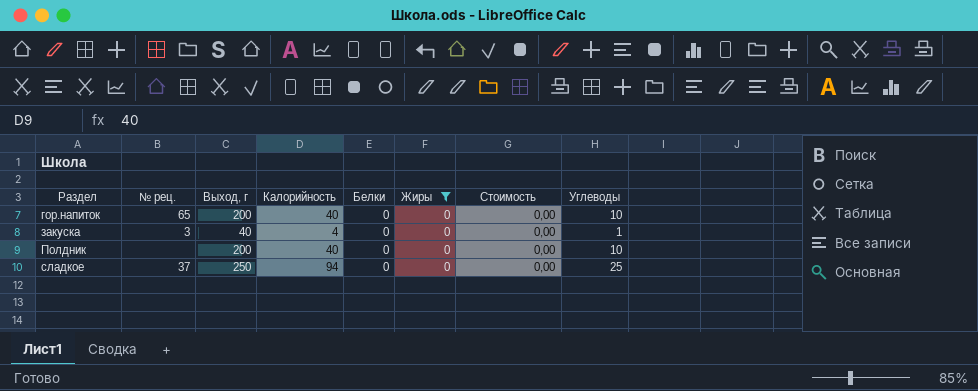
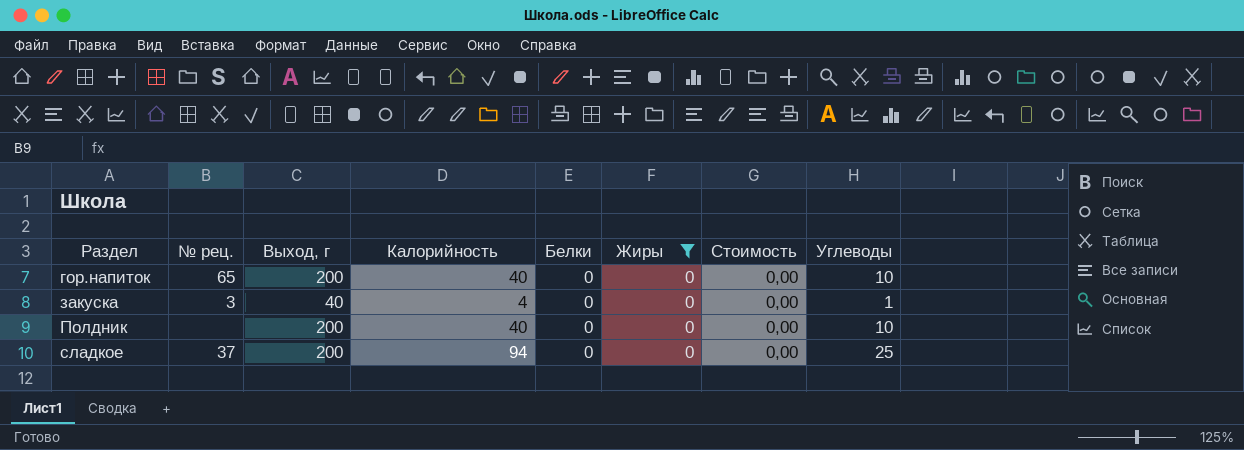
сладкое | Выход, г: 250 -> 200

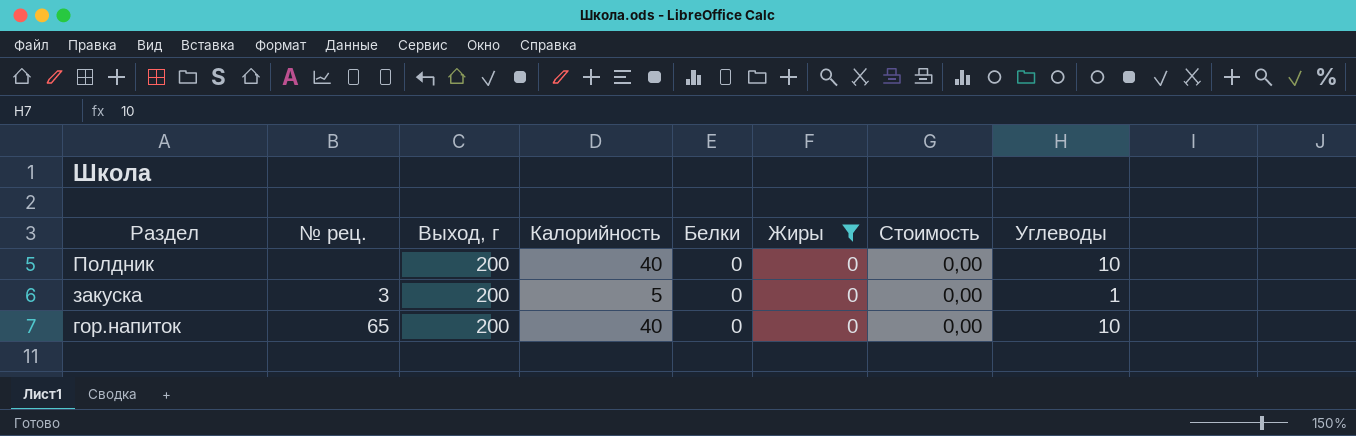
row order: Раздел ascending -> Раздел descending
row сладкое: 37 | 200 | 94 | 0 | 0 | 0,00 | 25 -> none
закуска | Выход, г: 40 -> 200
закуска | Калорийность: 4 -> 5

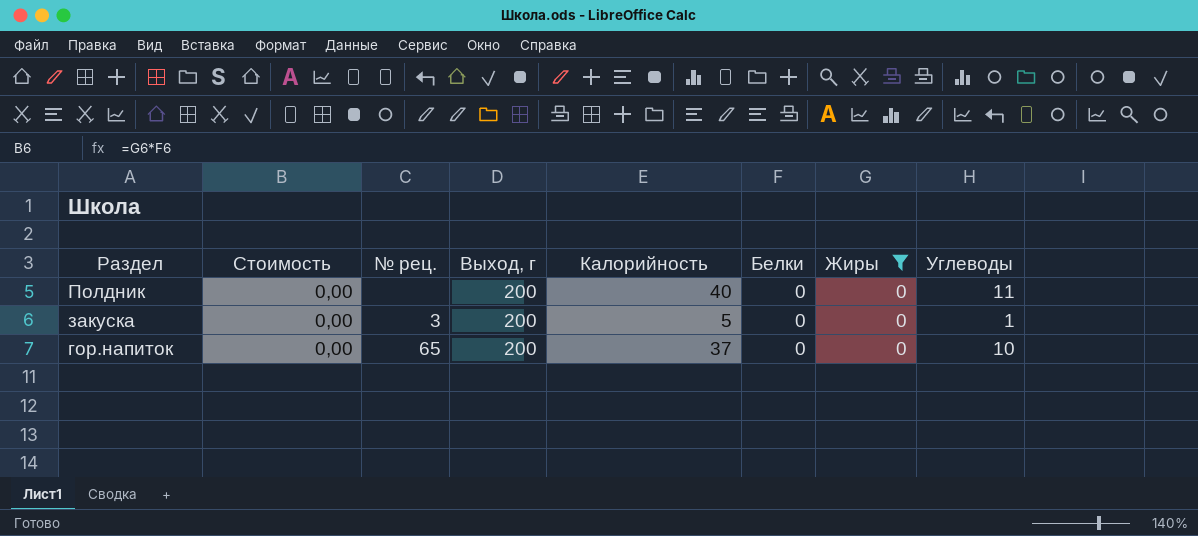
column Стоимость | position: 7 -> 2
Полдник | Углеводы: 10 -> 11
гор.напиток | Калорийность: 40 -> 37

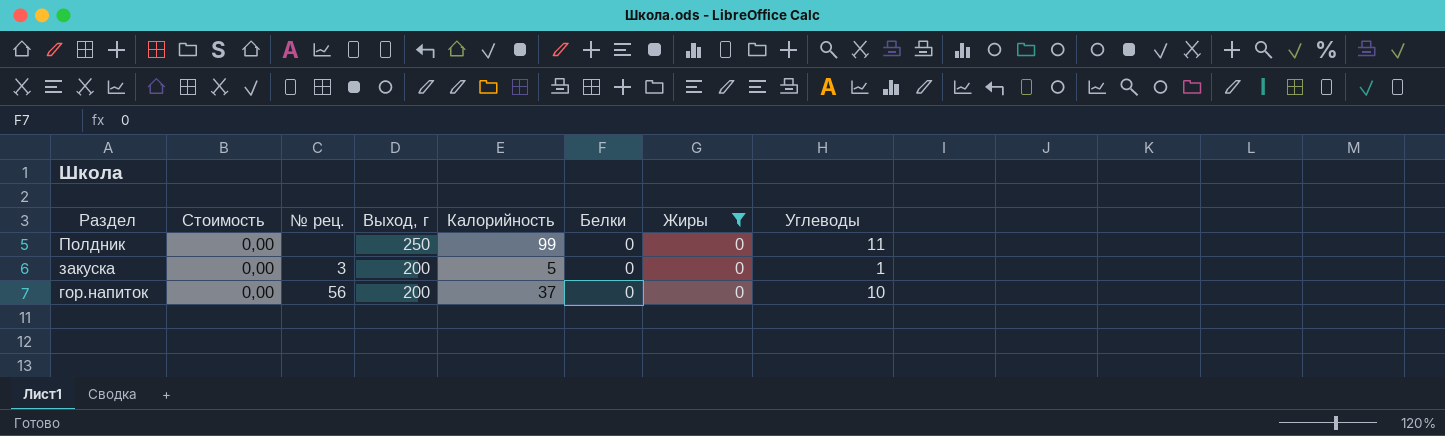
Полдник | Выход, г: 200 -> 250
Полдник | Калорийность: 40 -> 99
гор.напиток | № рец.: 65 -> 56

